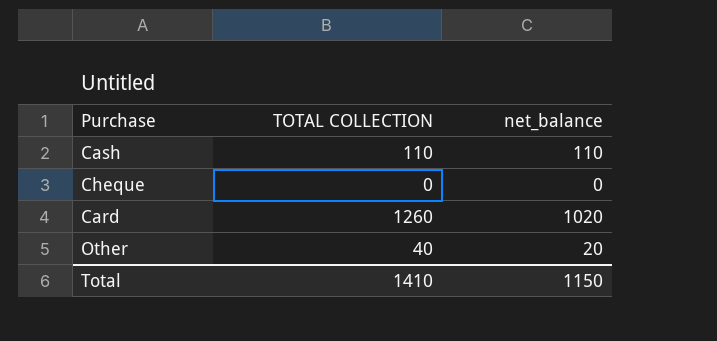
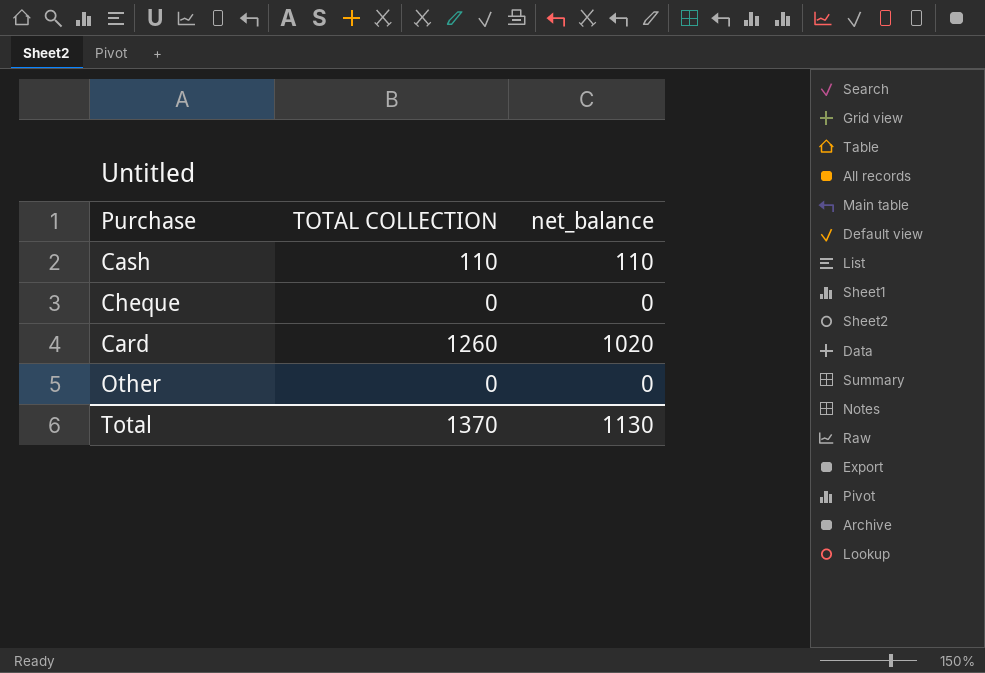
Other | TOTAL COLLECTION: 40 -> 0
Other | net_balance: 20 -> 0
Total | TOTAL COLLECTION: 1410 -> 1370
Total | net_balance: 1150 -> 1130

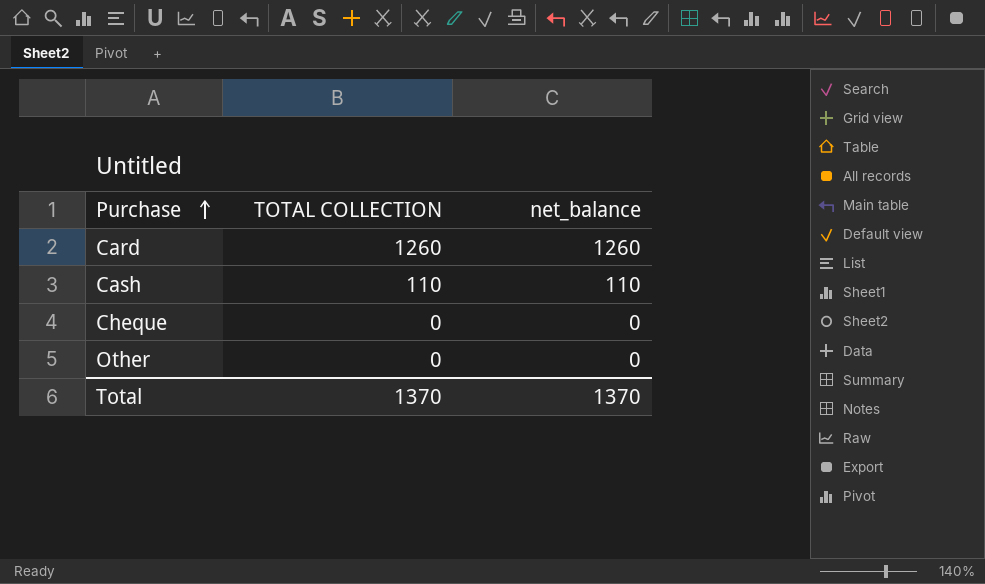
row order: none -> Purchase ascending
Card | net_balance: 1020 -> 1260
Total | net_balance: 1130 -> 1370

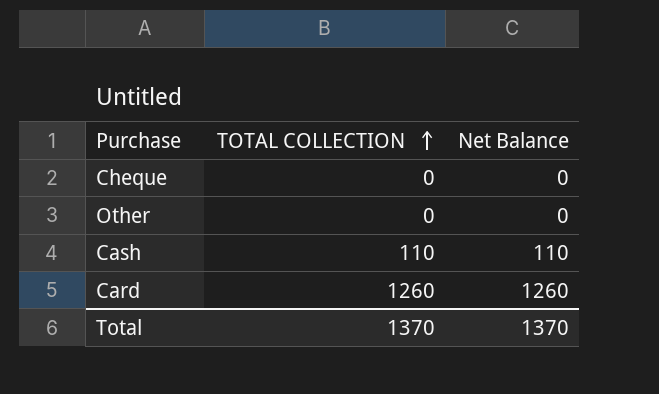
row order: Purchase ascending -> TOTAL COLLECTION ascending
column name: net_balance -> Net Balance

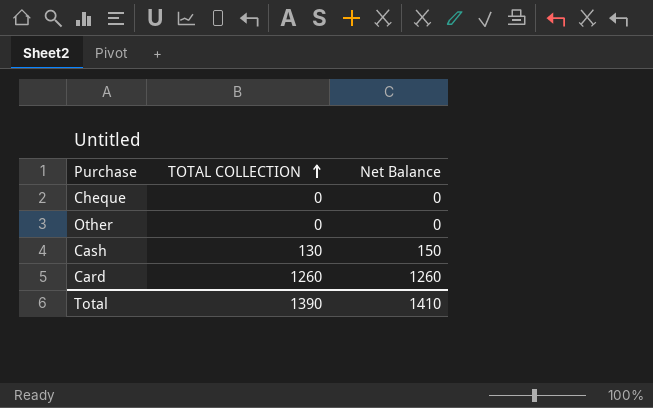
Cash | TOTAL COLLECTION: 110 -> 130
Cash | Net Balance: 110 -> 150
Total | TOTAL COLLECTION: 1370 -> 1390
Total | Net Balance: 1370 -> 1410

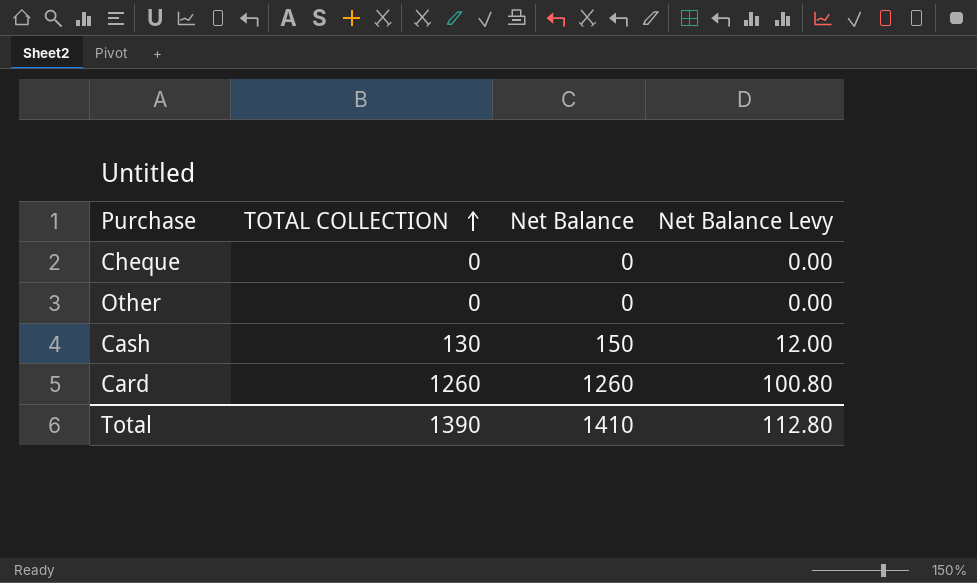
column Net Balance Levy | formula: none -> [Net Balance] * 0.08

